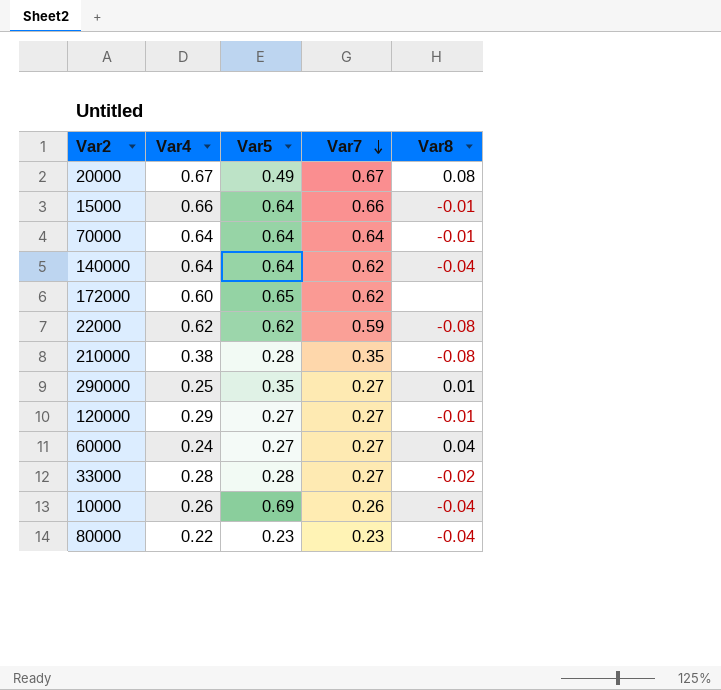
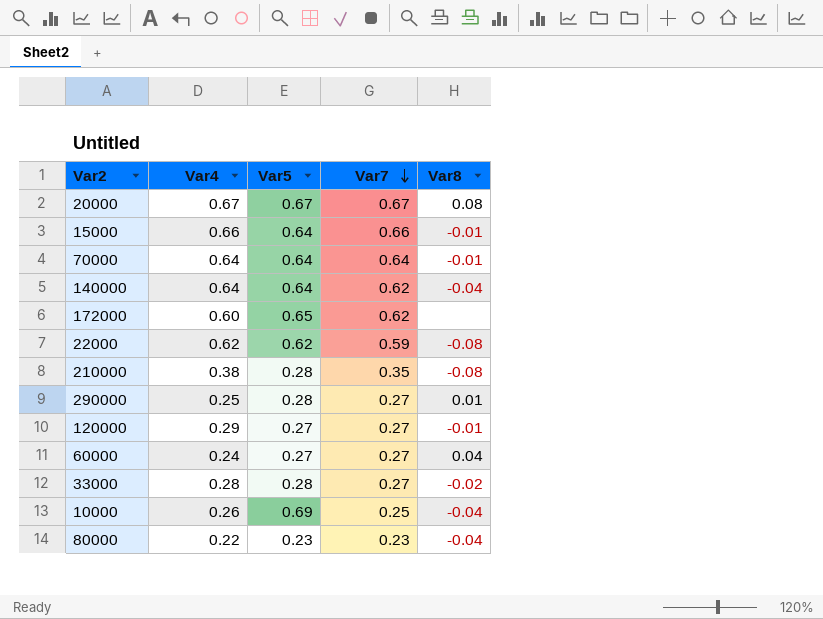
20000 | Var5: 0.49 -> 0.67
290000 | Var5: 0.35 -> 0.28
10000 | Var7: 0.26 -> 0.25

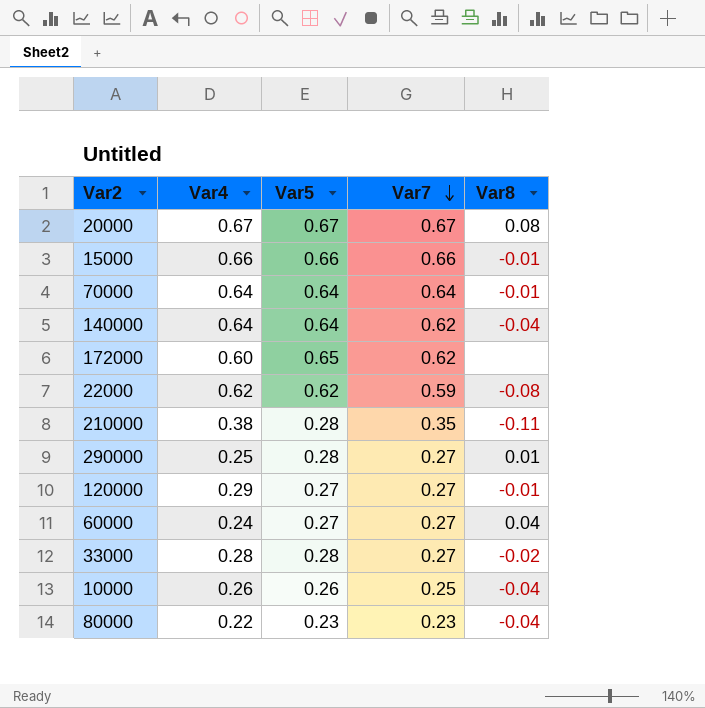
15000 | Var5: 0.64 -> 0.66
210000 | Var8: -0.08 -> -0.11
10000 | Var5: 0.69 -> 0.26

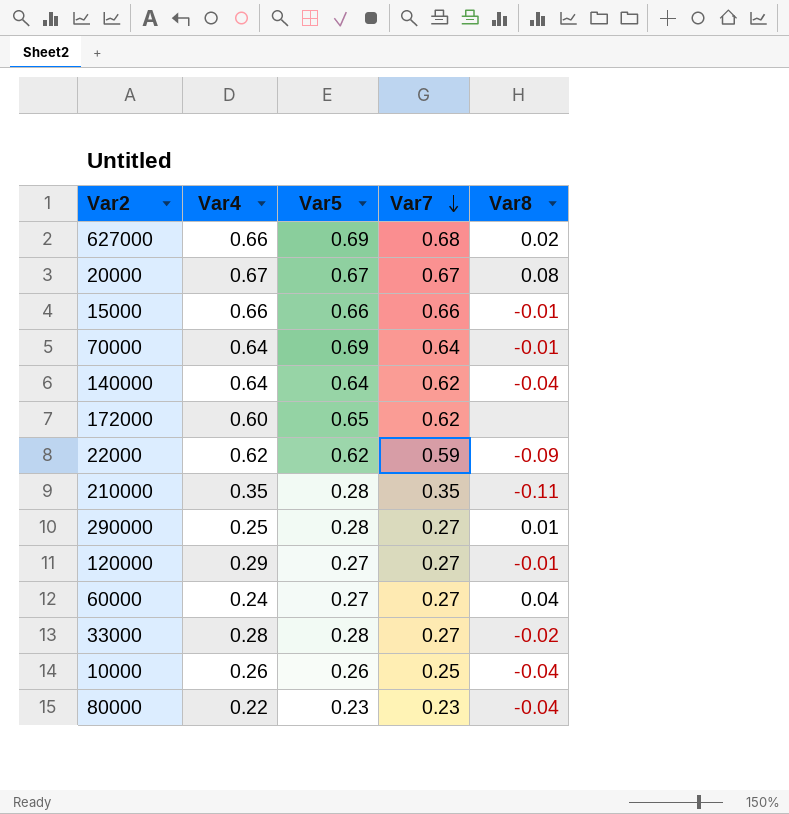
row 627000: none -> 0.66 | 0.69 | 0.68 | 0.02
70000 | Var5: 0.64 -> 0.69
22000 | Var8: -0.08 -> -0.09
210000 | Var4: 0.38 -> 0.35

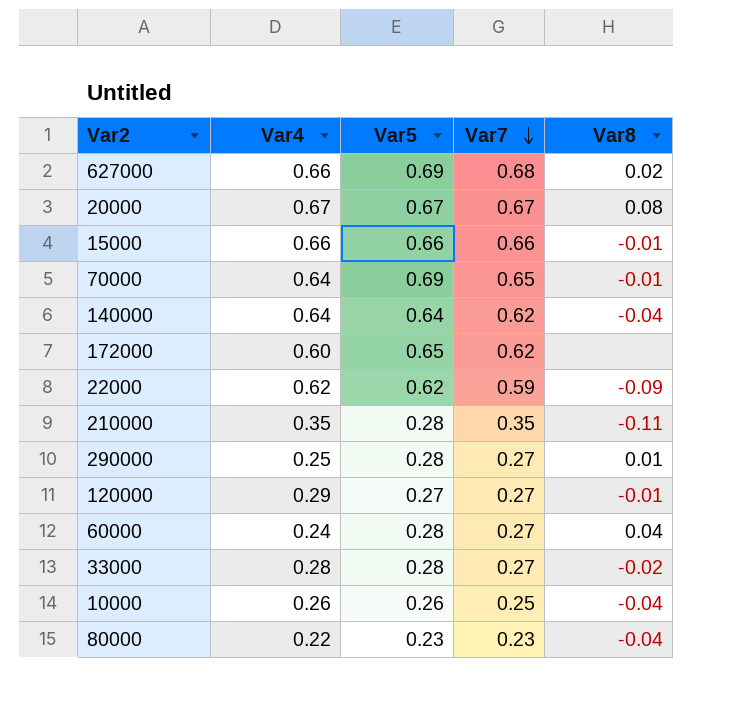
70000 | Var7: 0.64 -> 0.65
60000 | Var5: 0.27 -> 0.28

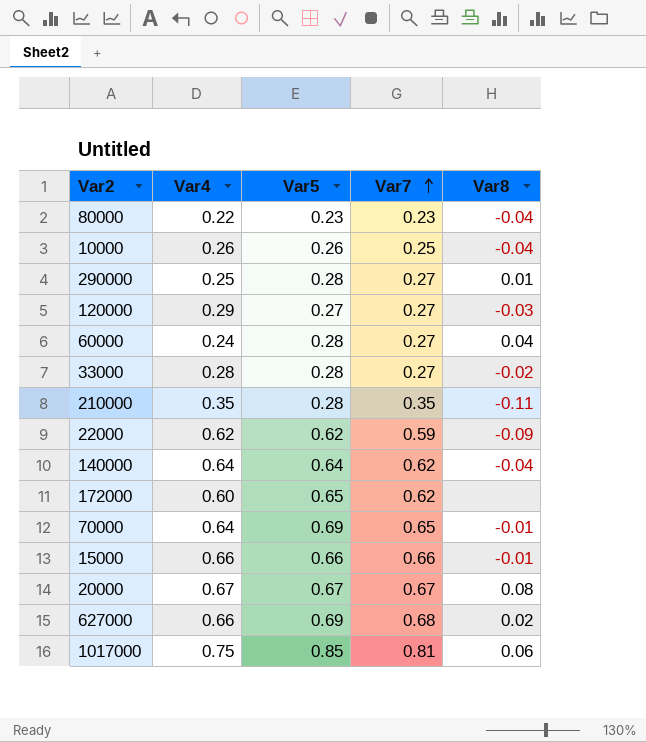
row order: Var7 descending -> Var7 ascending
120000 | Var8: -0.01 -> -0.03
row 1017000: none -> 0.75 | 0.85 | 0.81 | 0.06

